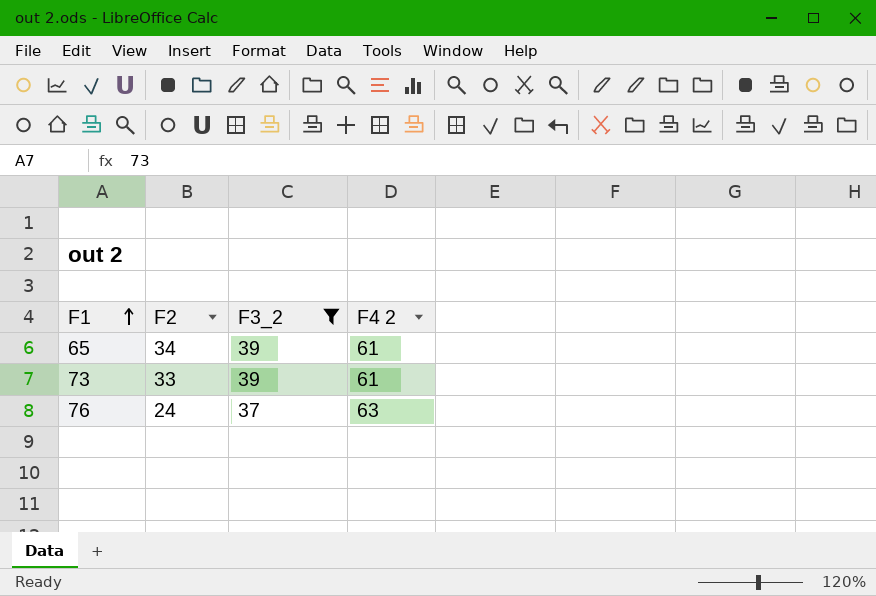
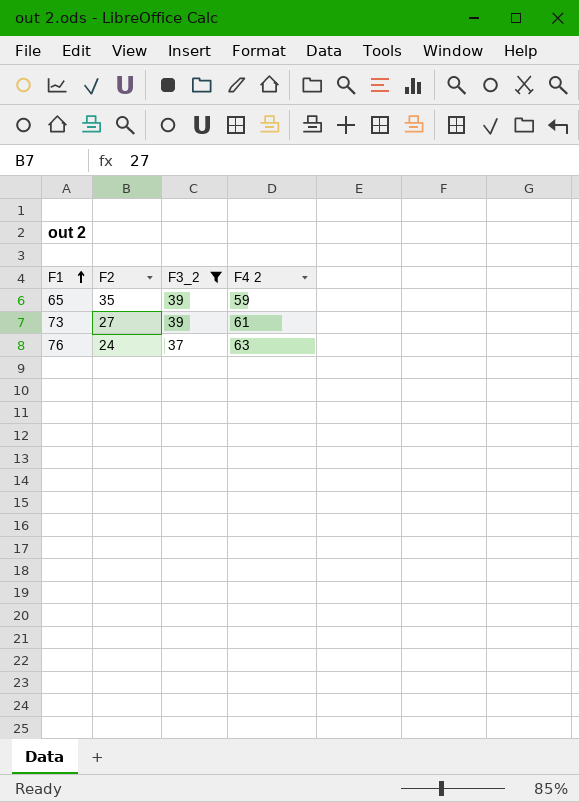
65 | F2: 34 -> 35
65 | F4 2: 61 -> 59
73 | F2: 33 -> 27

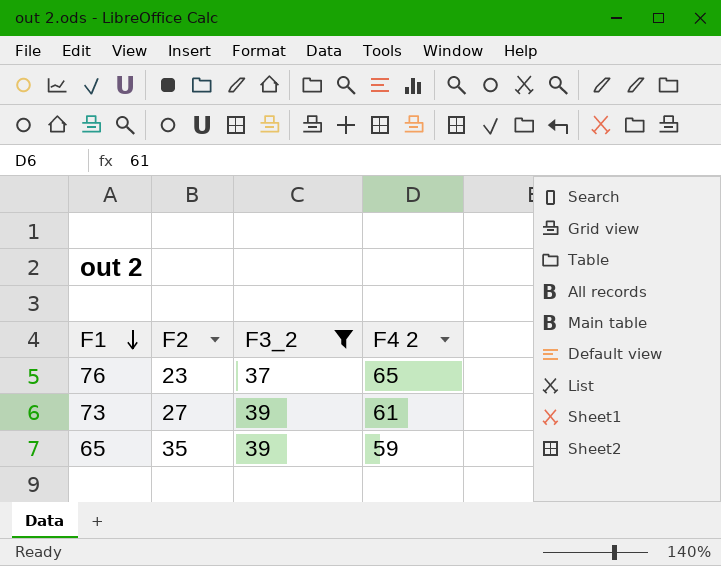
row order: F1 ascending -> F1 descending
76 | F2: 24 -> 23
76 | F4 2: 63 -> 65

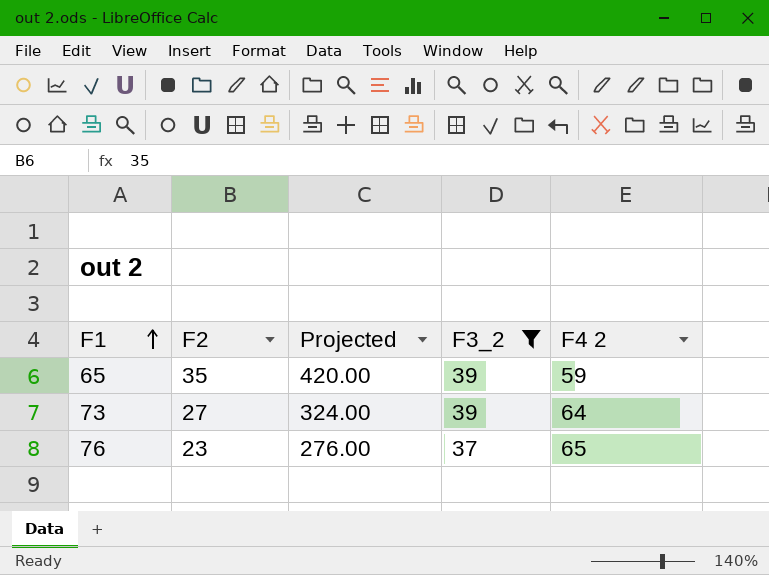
row order: F1 descending -> F1 ascending
column Projected | formula: none -> [F2] * 12
73 | F4 2: 61 -> 64

